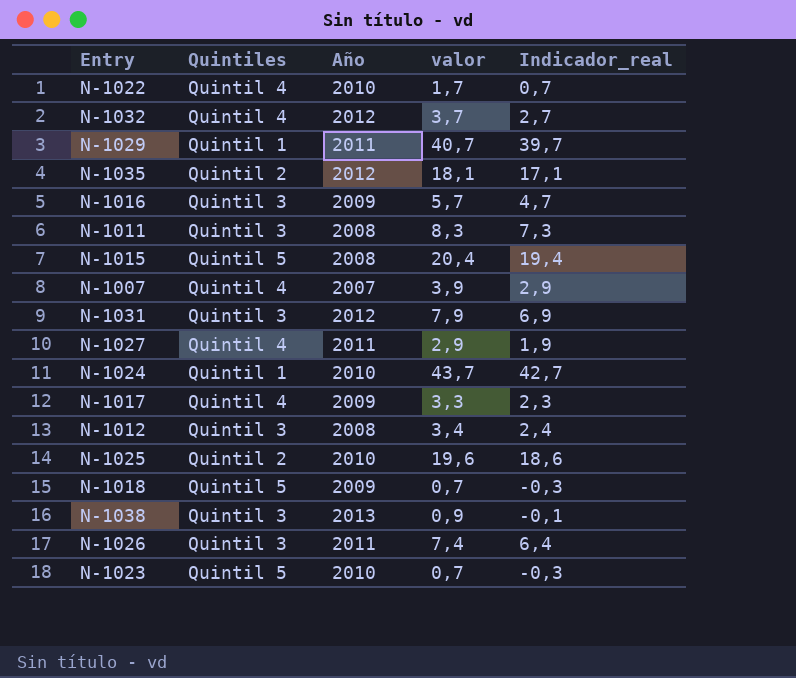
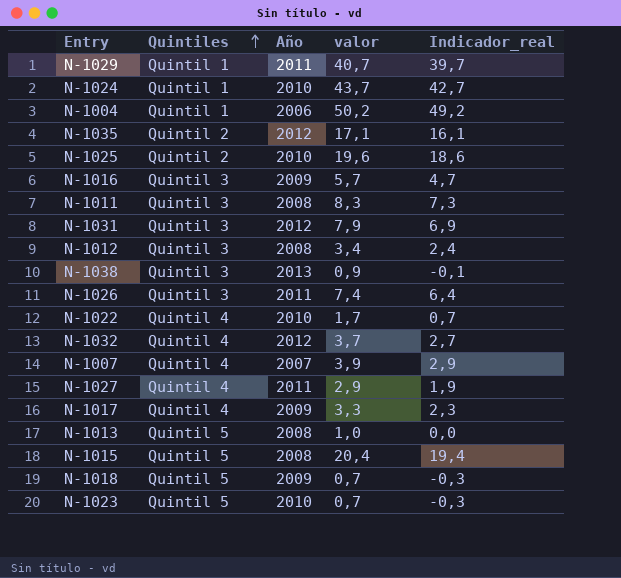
row order: none -> Quintiles ascending
row N-1004: none -> Quintil 1 | 2006 | 50,2 | 49,2
N-1035 | valor: 18,1 -> 17,1
N-1035 | Indicador_real: 17,1 -> 16,1
row N-1013: none -> Quintil 5 | 2008 | 1,0 | 0,0

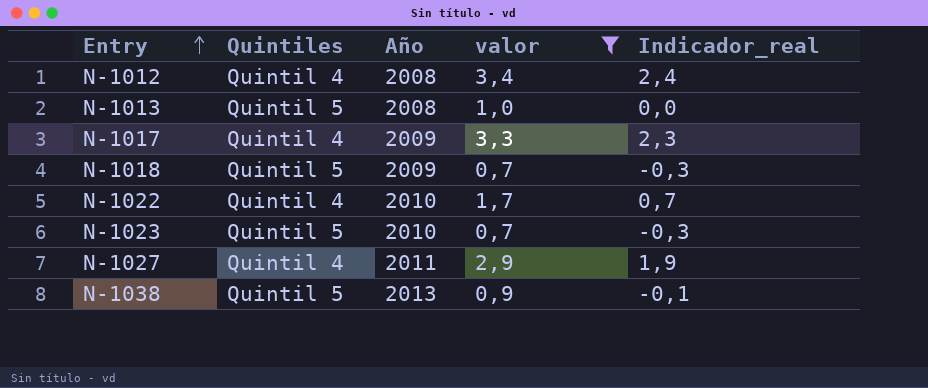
filter: none -> valor <= 3,4
row order: Quintiles ascending -> Entry ascending
N-1012 | Quintiles: Quintil 3 -> Quintil 4
N-1038 | Quintiles: Quintil 3 -> Quintil 5

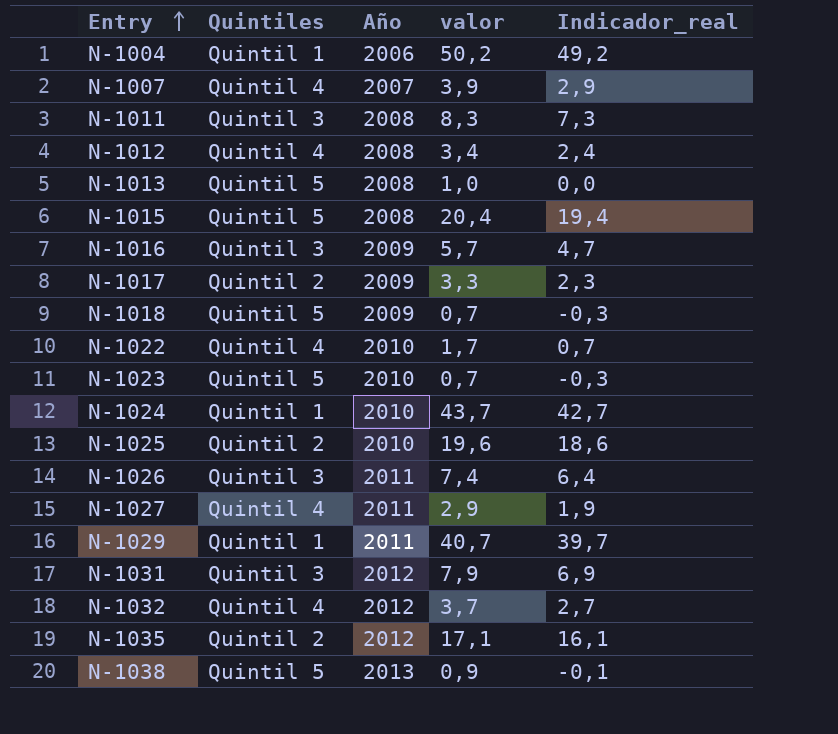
filter: valor <= 3,4 -> none
N-1017 | Quintiles: Quintil 4 -> Quintil 2

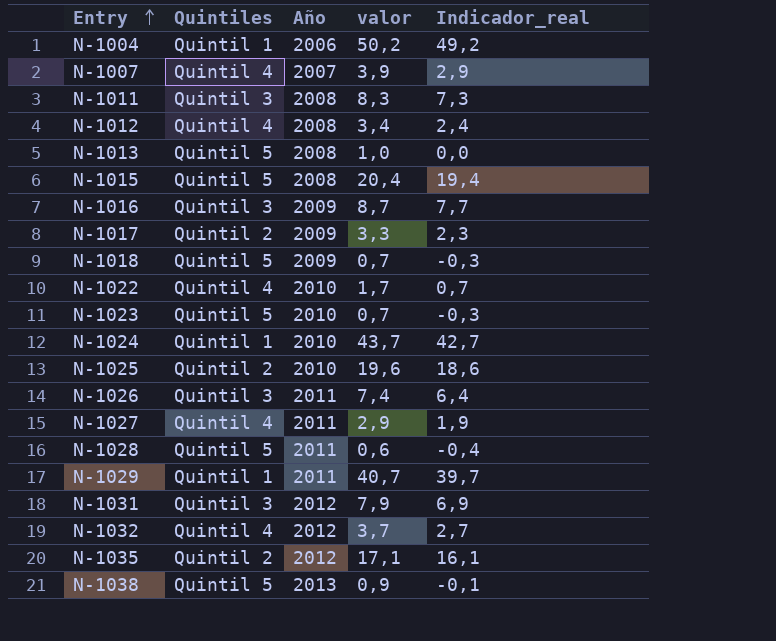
N-1016 | valor: 5,7 -> 8,7
N-1016 | Indicador_real: 4,7 -> 7,7
row N-1028: none -> Quintil 5 | 2011 | 0,6 | -0,4

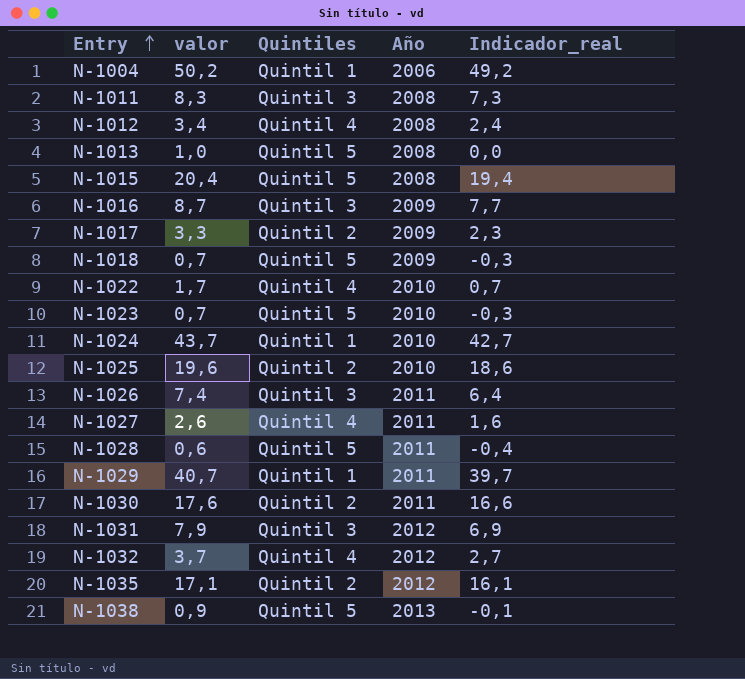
column valor | position: 4 -> 2
row N-1007: Quintil 4 | 2007 | 3,9 | 2,9 -> none
N-1027 | valor: 2,9 -> 2,6
N-1027 | Indicador_real: 1,9 -> 1,6
row N-1030: none -> 17,6 | Quintil 2 | 2011 | 16,6

